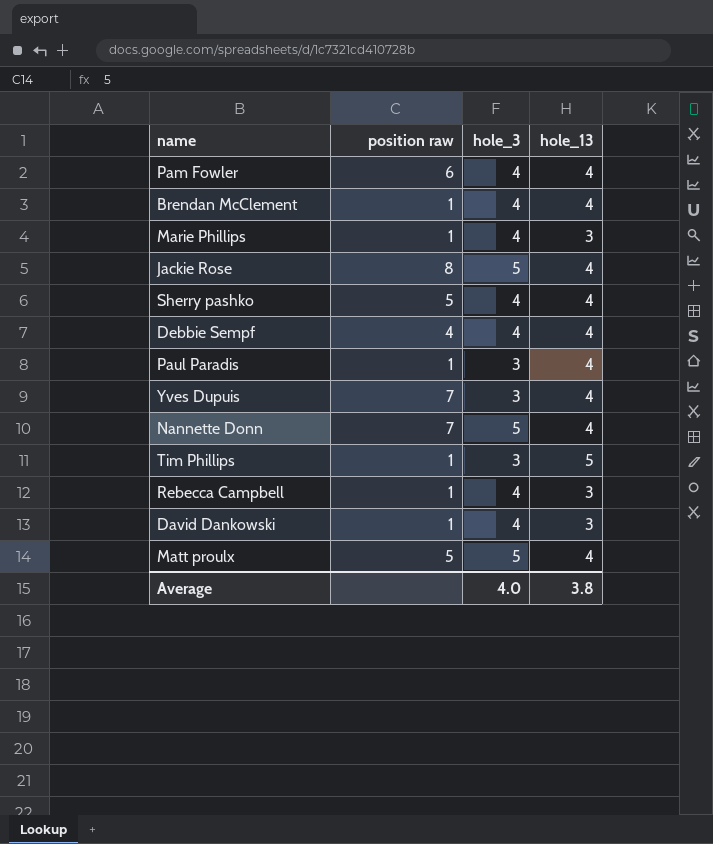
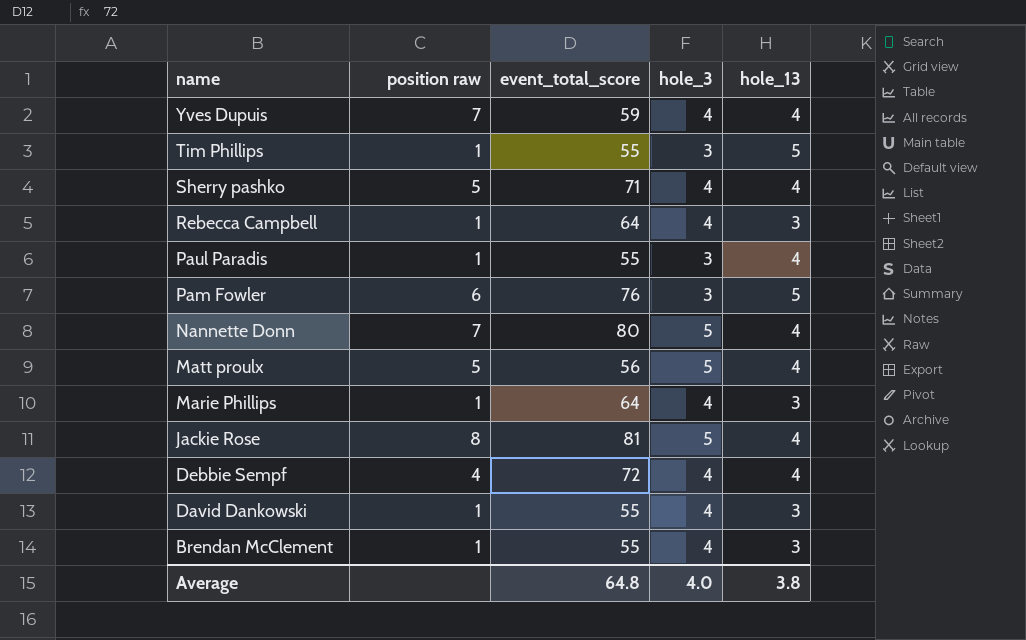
row order: none -> name descending
column event_total_score | position: none -> 3
Yves Dupuis | hole_3: 3 -> 4
Pam Fowler | hole_3: 4 -> 3
Pam Fowler | hole_13: 4 -> 5
Brendan McClement | hole_13: 4 -> 3

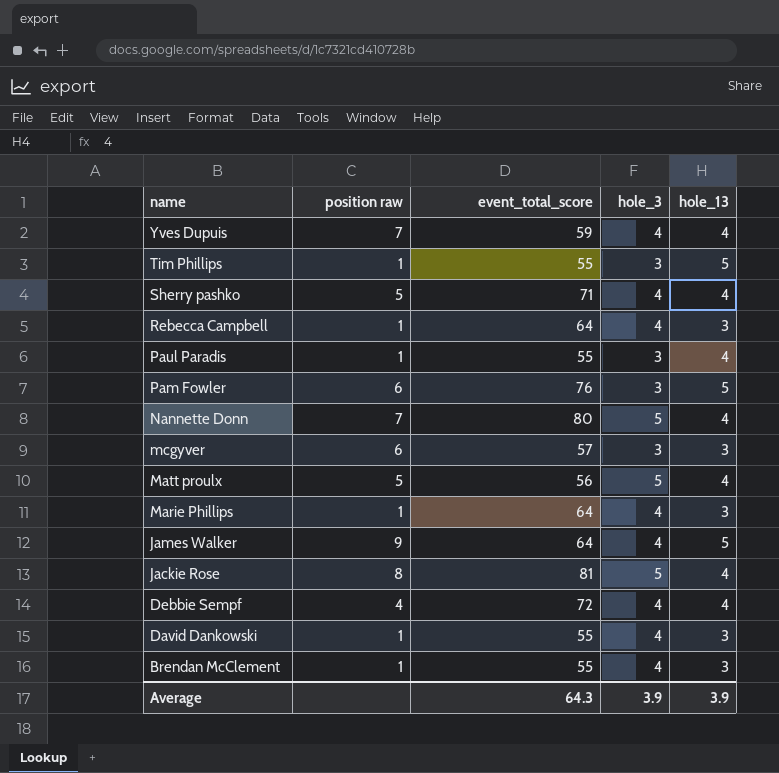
row mcgyver: none -> 6 | 57 | 3 | 3
row James Walker: none -> 9 | 64 | 4 | 5
Average | event_total_score: 64.8 -> 64.3
Average | hole_3: 4.0 -> 3.9
Average | hole_13: 3.8 -> 3.9

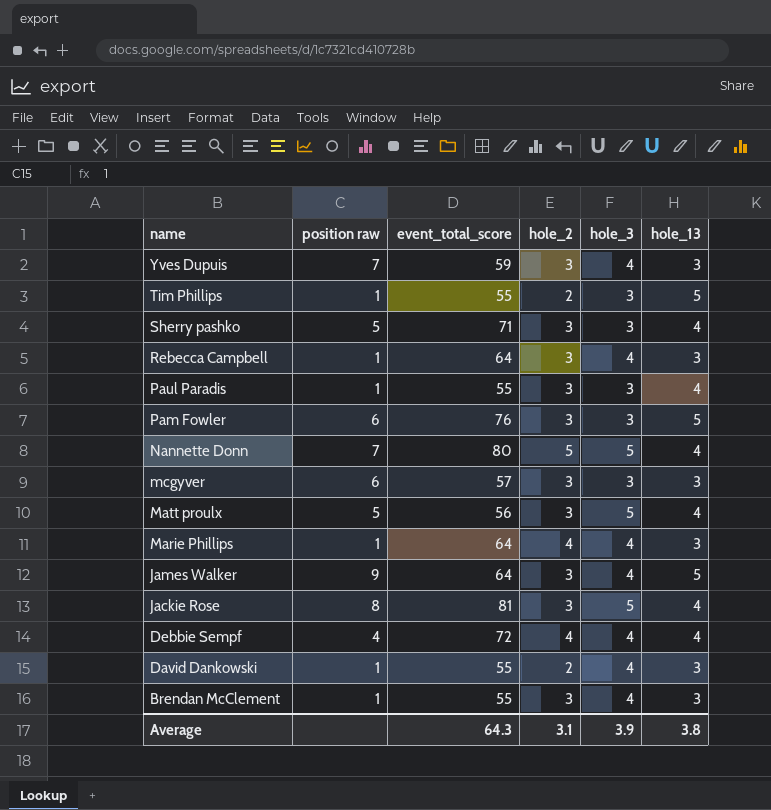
column hole_2 | position: none -> 4
Yves Dupuis | hole_13: 4 -> 3
Sherry pashko | hole_3: 4 -> 3
Average | hole_13: 3.9 -> 3.8

